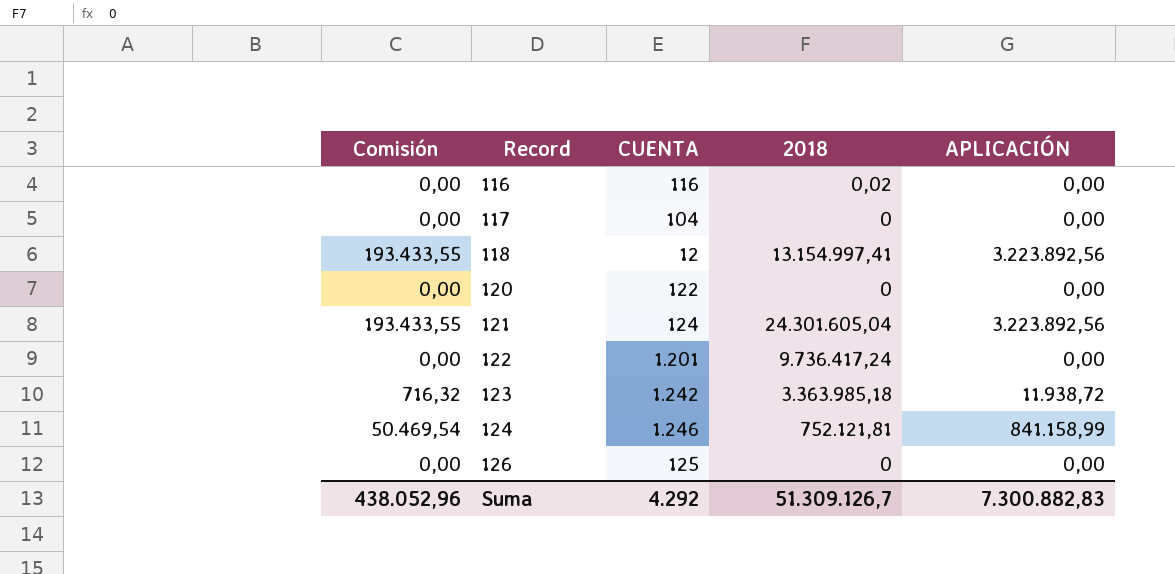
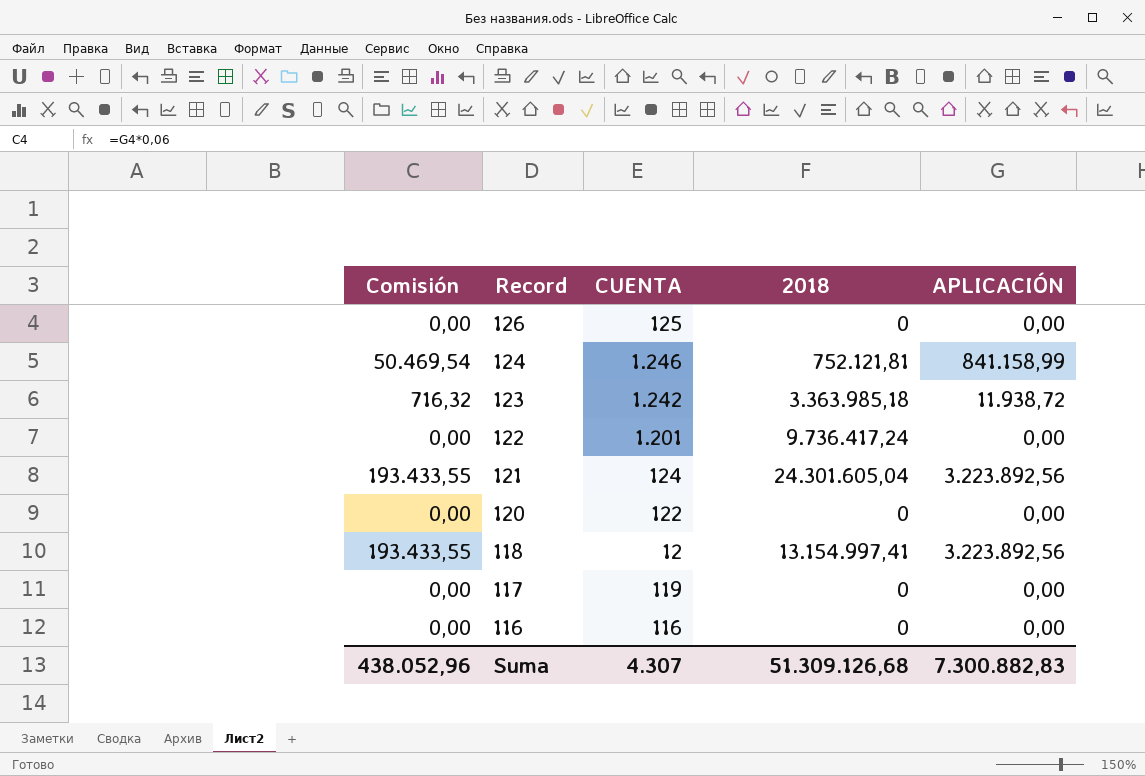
row order: Record ascending -> Record descending
117 | CUENTA: 104 -> 119
116 | 2018: 0,02 -> 0
Suma | CUENTA: 4.292 -> 4.307
Suma | 2018: 51.309.126,7 -> 51.309.126,68

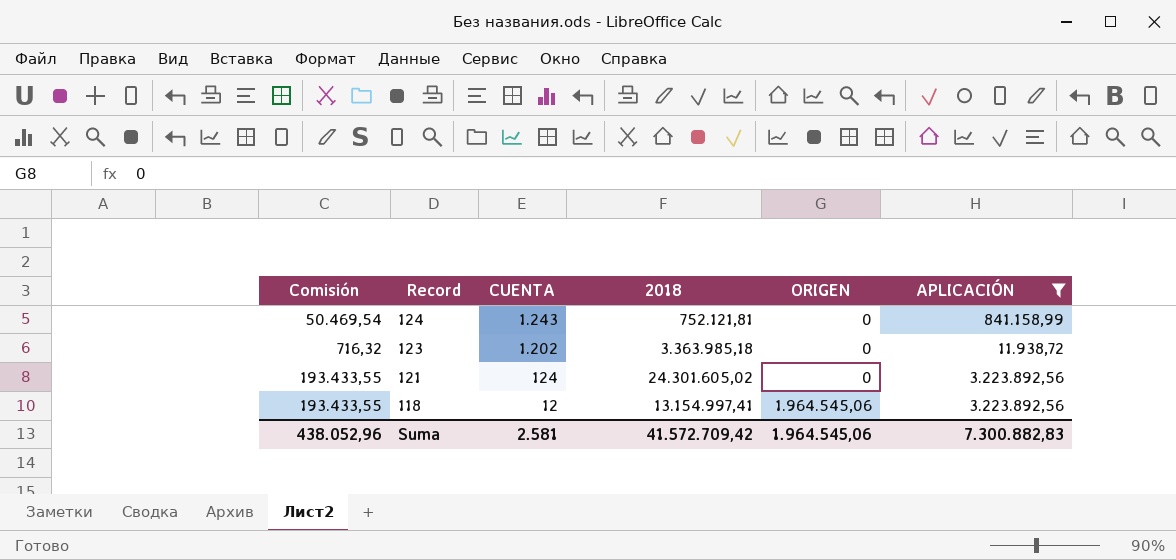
filter: none -> APLICACIÓN != 0,00
column ORIGEN | position: none -> 5
124 | CUENTA: 1.246 -> 1.243
123 | CUENTA: 1.242 -> 1.202
121 | 2018: 24.301.605,04 -> 24.301.605,02
Suma | CUENTA: 4.307 -> 2.581
Suma | 2018: 51.309.126,68 -> 41.572.709,42

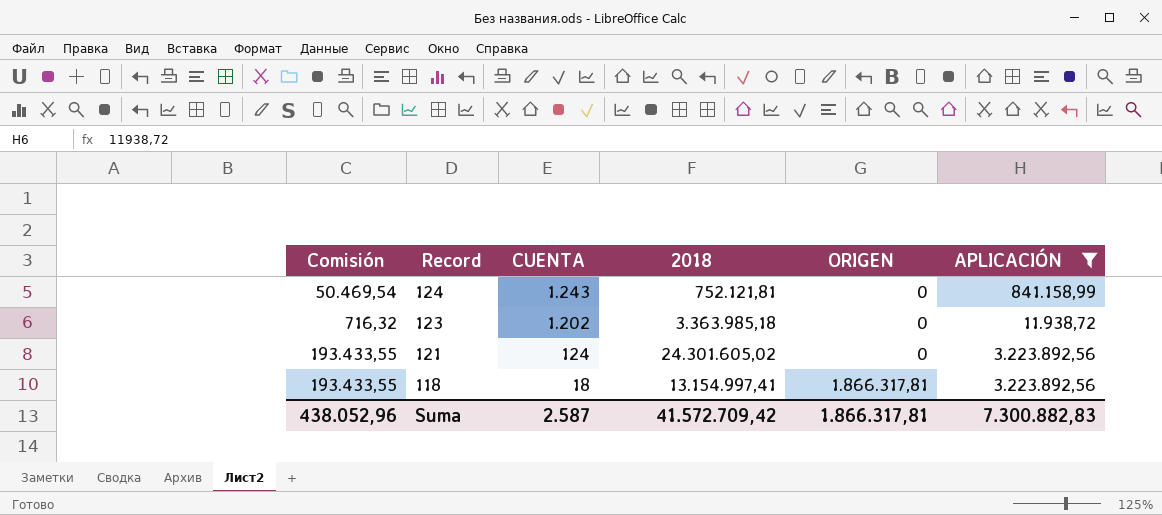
118 | CUENTA: 12 -> 18
118 | ORIGEN: 1.964.545,06 -> 1.866.317,81
Suma | CUENTA: 2.581 -> 2.587
Suma | ORIGEN: 1.964.545,06 -> 1.866.317,81

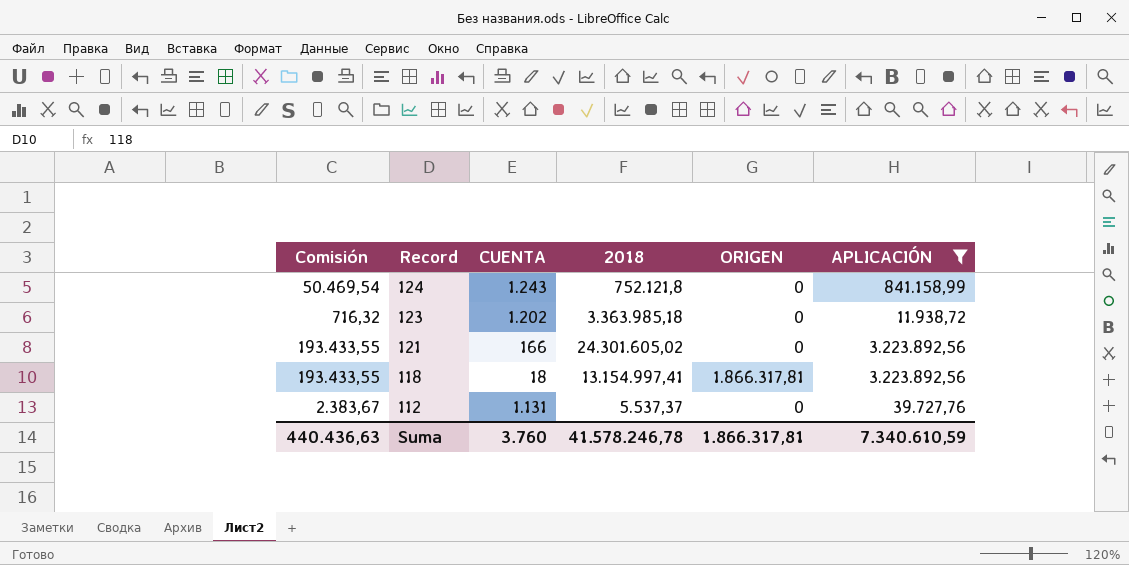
124 | 2018: 752.121,81 -> 752.121,8
121 | CUENTA: 124 -> 166
row 112: none -> 2.383,67 | 1.131 | 5.537,37 | 0 | 39.727,76
Suma | Comisión: 438.052,96 -> 440.436,63
Suma | CUENTA: 2.587 -> 3.760
Suma | 2018: 41.572.709,42 -> 41.578.246,78
Suma | APLICACIÓN: 7.300.882,83 -> 7.340.610,59

